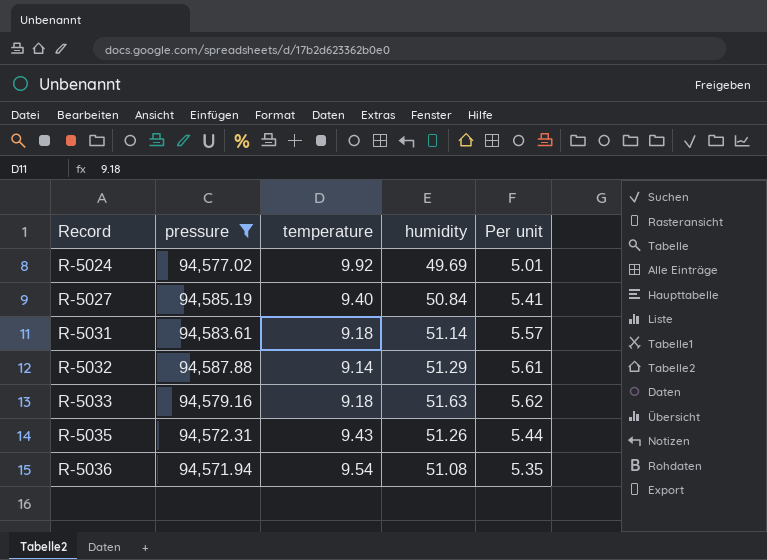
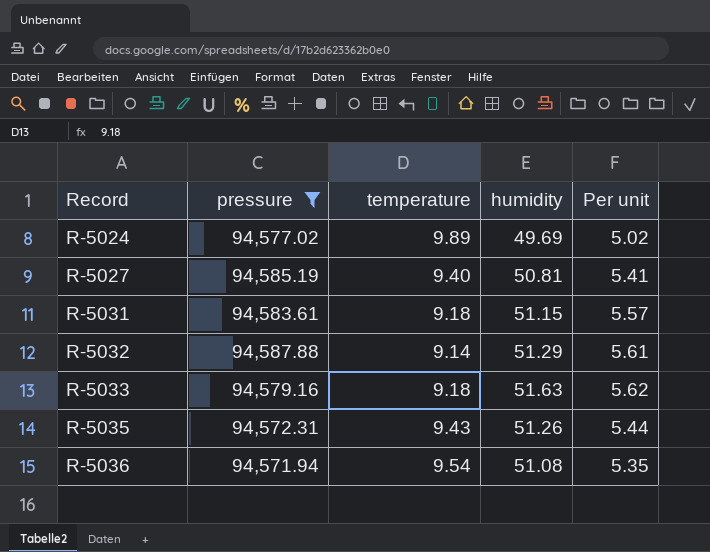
R-5024 | temperature: 9.92 -> 9.89
R-5024 | Per unit: 5.01 -> 5.02
R-5027 | humidity: 50.84 -> 50.81
R-5031 | humidity: 51.14 -> 51.15

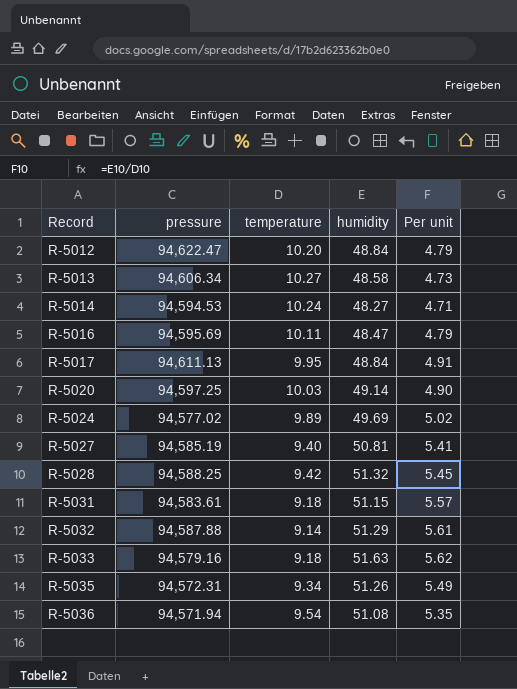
filter: pressure <= 94,587.88 -> none
R-5035 | temperature: 9.43 -> 9.34
R-5035 | Per unit: 5.44 -> 5.49

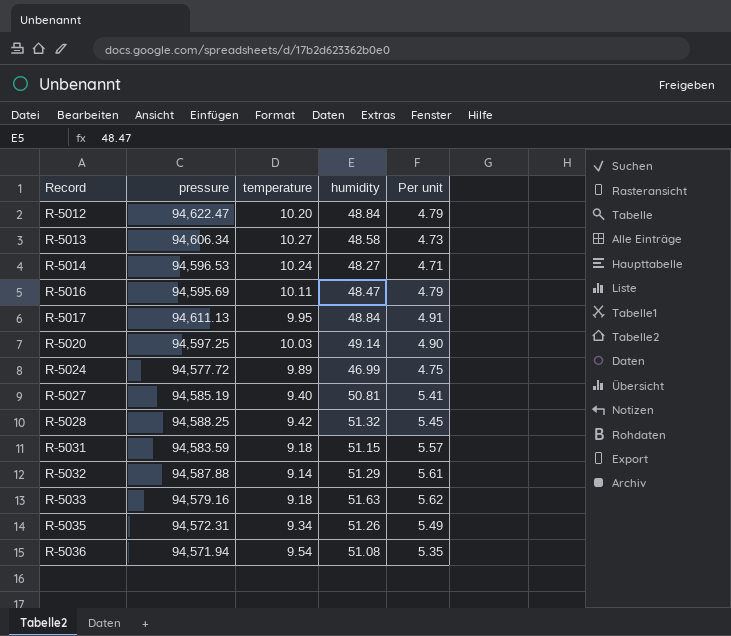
R-5014 | pressure: 94,594.53 -> 94,596.53
R-5024 | pressure: 94,577.02 -> 94,577.72
R-5024 | humidity: 49.69 -> 46.99
R-5024 | Per unit: 5.02 -> 4.75
R-5031 | pressure: 94,583.61 -> 94,583.59

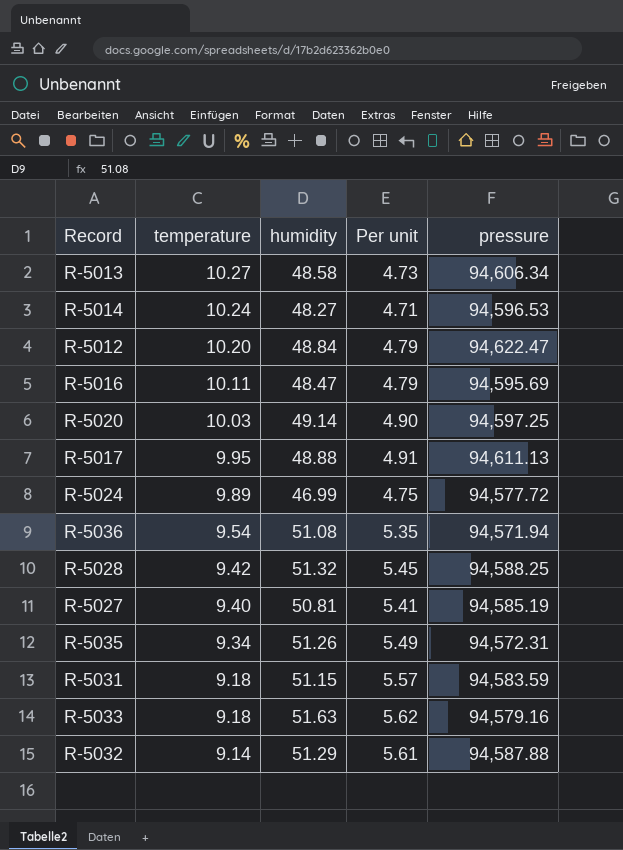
row order: Record ascending -> temperature descending
column pressure | position: 2 -> 5
R-5017 | humidity: 48.84 -> 48.88

